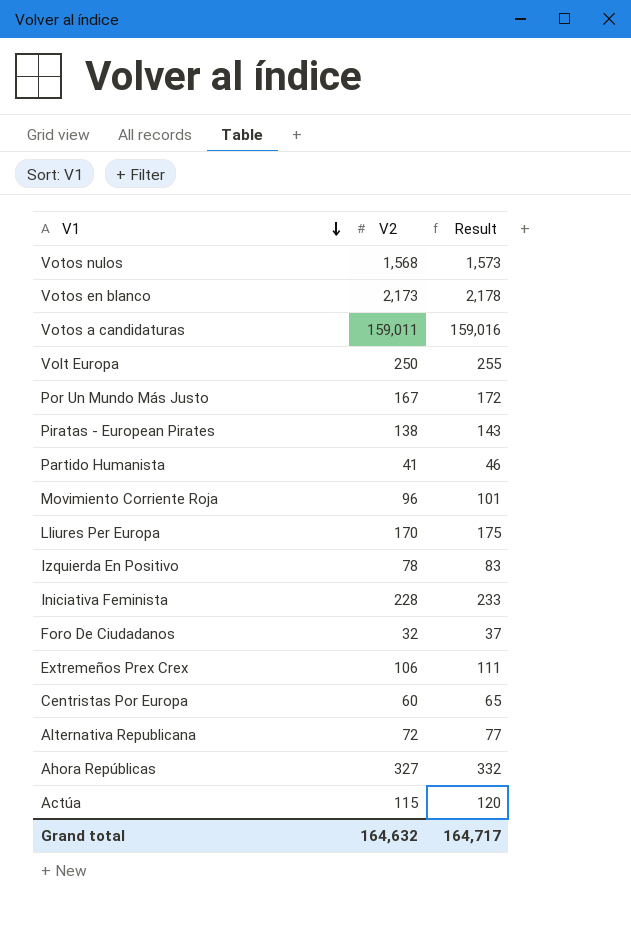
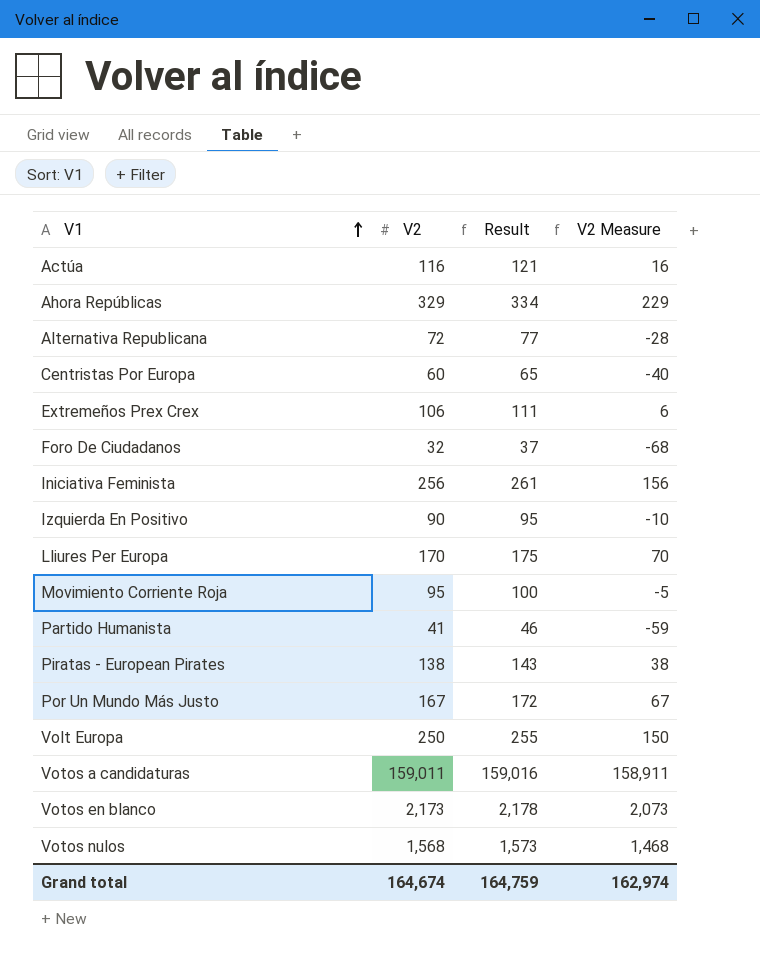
row order: V1 descending -> V1 ascending
column V2 Measure | formula: none -> [V2] - 100
Actúa | V2: 115 -> 116
Actúa | Result: 120 -> 121
Ahora Repúblicas | V2: 327 -> 329
Ahora Repúblicas | Result: 332 -> 334
Iniciativa Feminista | V2: 228 -> 256
Iniciativa Feminista | Result: 233 -> 261
Izquierda En Positivo | V2: 78 -> 90
Izquierda En Positivo | Result: 83 -> 95
Movimiento Corriente Roja | V2: 96 -> 95
Movimiento Corriente Roja | Result: 101 -> 100
Grand total | V2: 164,632 -> 164,674
Grand total | Result: 164,717 -> 164,759

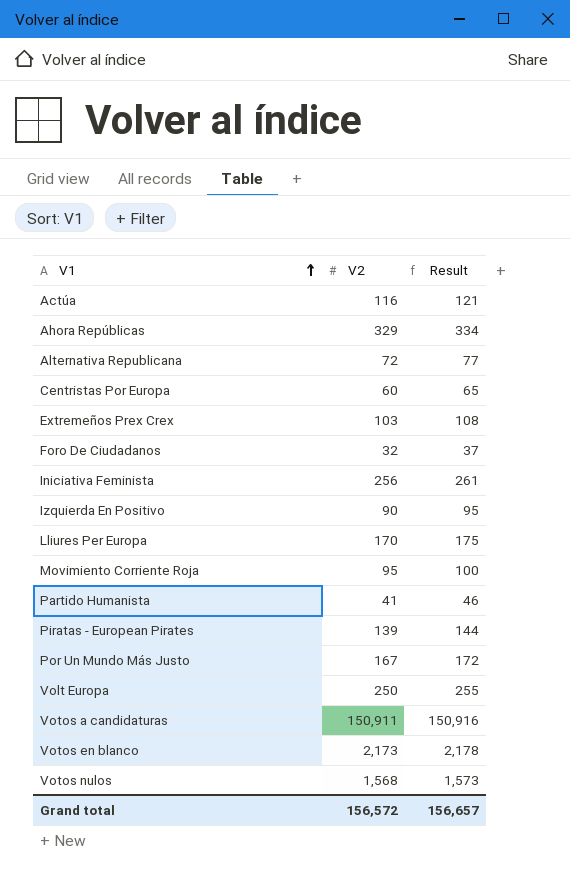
column V2 Measure | formula: [V2] - 100 -> none
Extremeños Prex Crex | V2: 106 -> 103
Extremeños Prex Crex | Result: 111 -> 108
Piratas - European Pirates | V2: 138 -> 139
Piratas - European Pirates | Result: 143 -> 144
Votos a candidaturas | V2: 159,011 -> 150,911
Votos a candidaturas | Result: 159,016 -> 150,916
Grand total | V2: 164,674 -> 156,572
Grand total | Result: 164,759 -> 156,657

